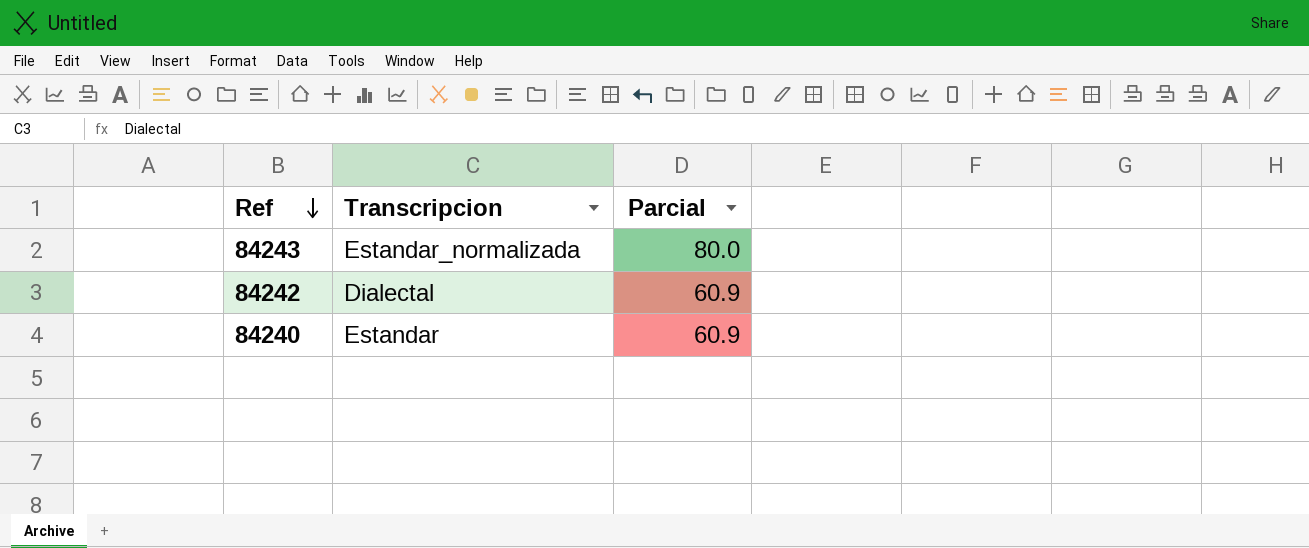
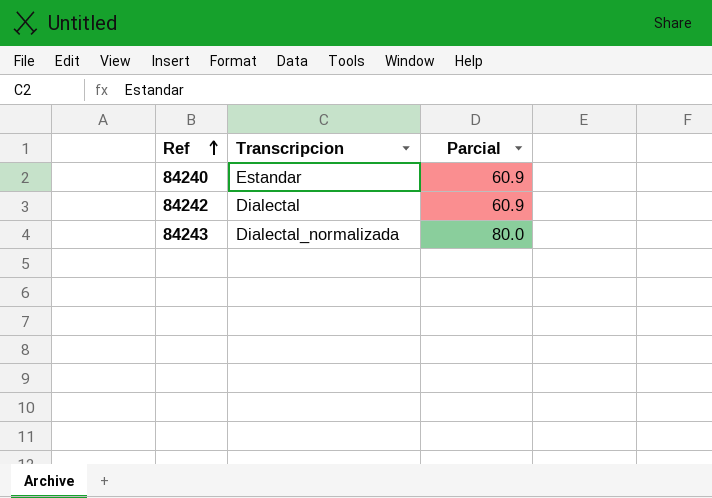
row order: Ref descending -> Ref ascending
84243 | Transcripcion: Estandar_normalizada -> Dialectal_normalizada

